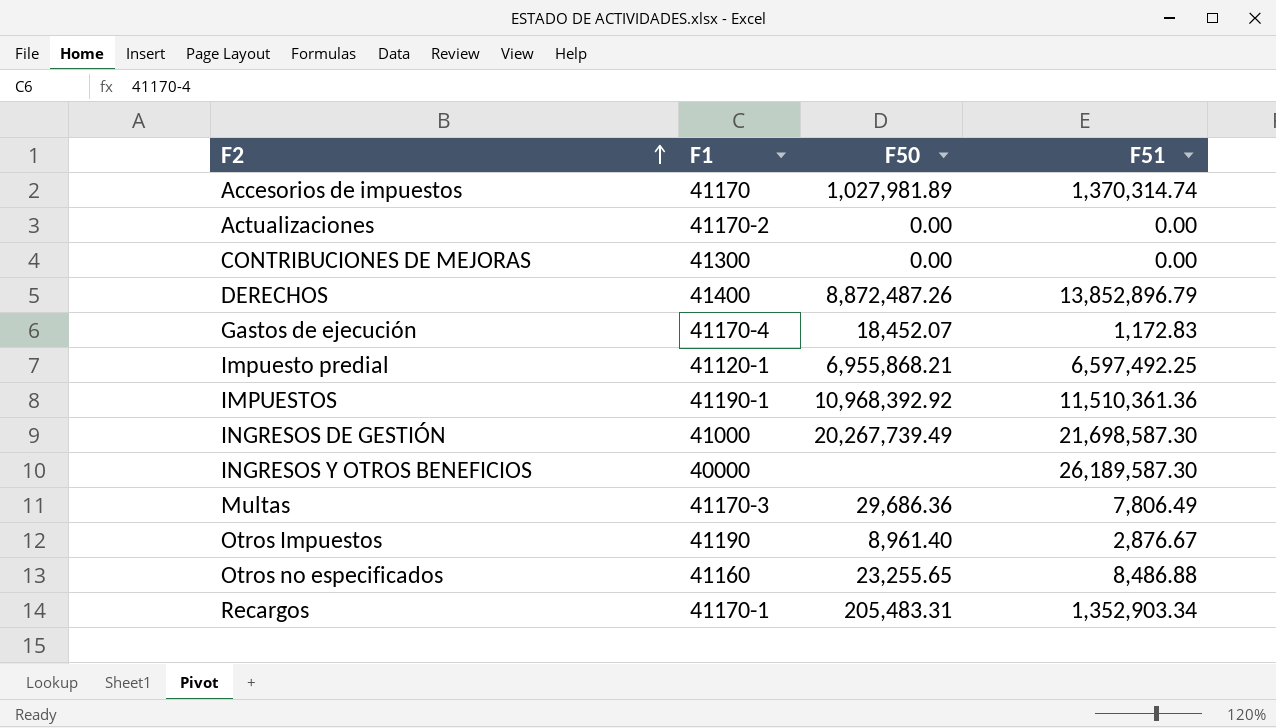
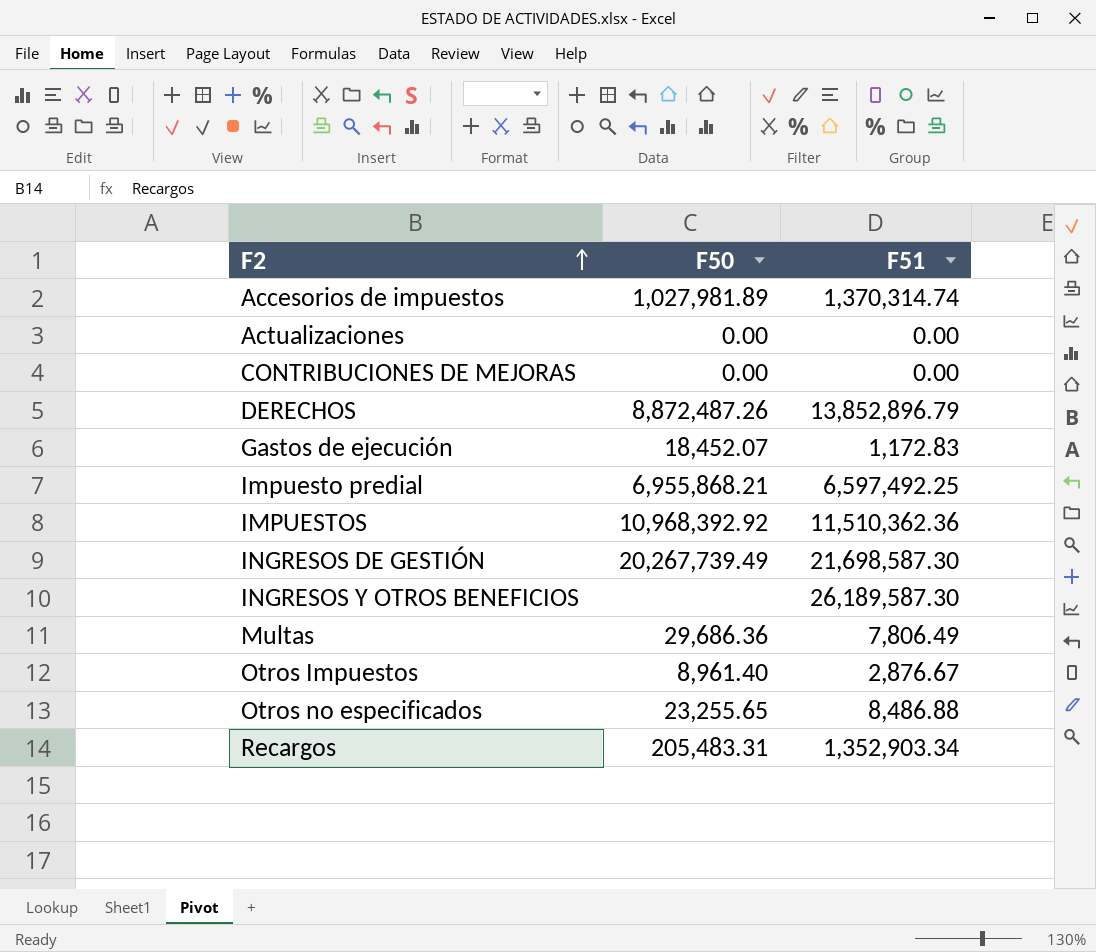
column F1 | position: 2 -> none
IMPUESTOS | F51: 11,510,361.36 -> 11,510,362.36

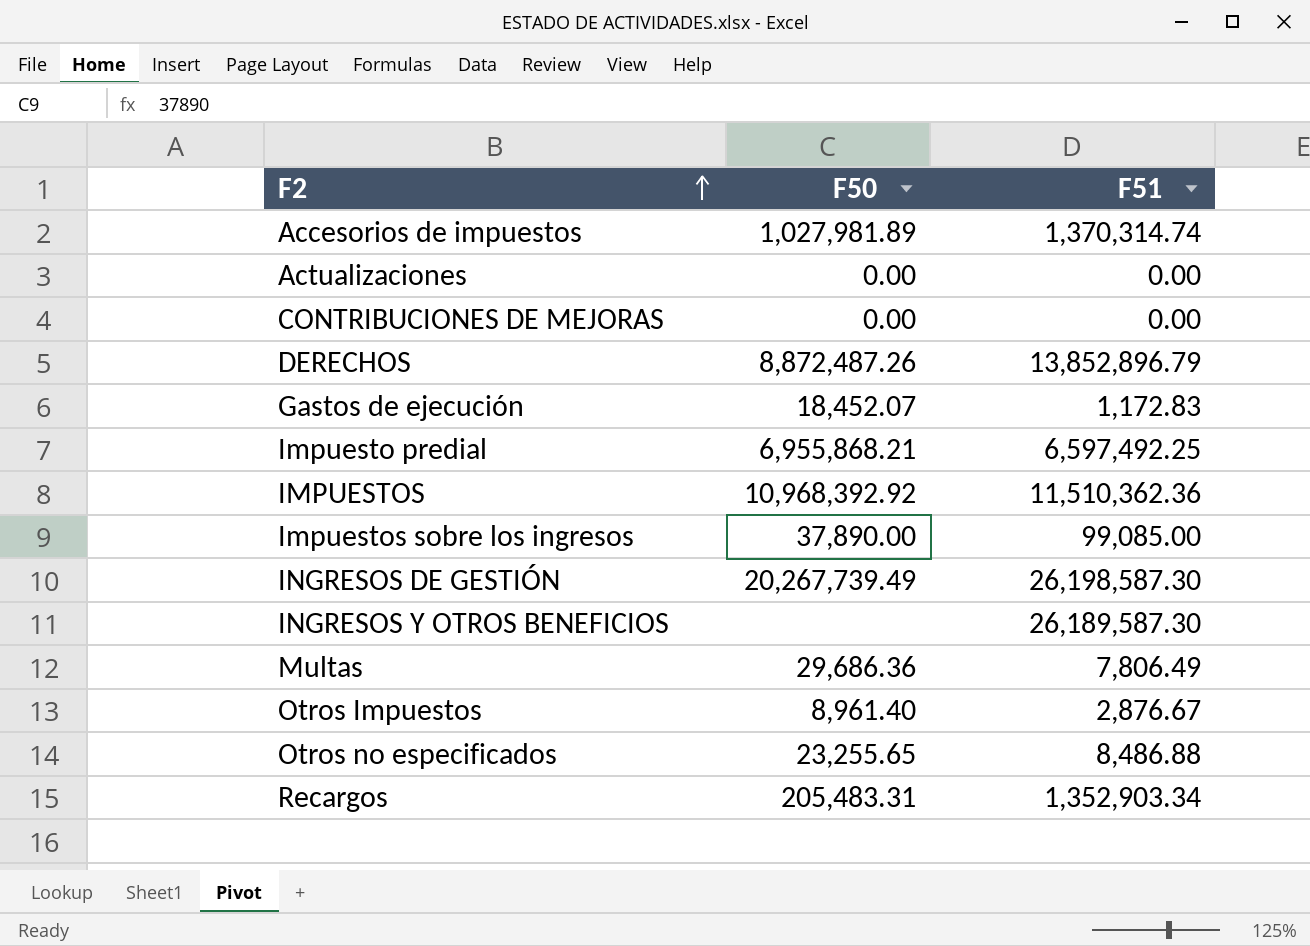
row Impuestos sobre los ingresos: none -> 37,890.00 | 99,085.00
INGRESOS DE GESTIÓN | F51: 21,698,587.30 -> 26,198,587.30

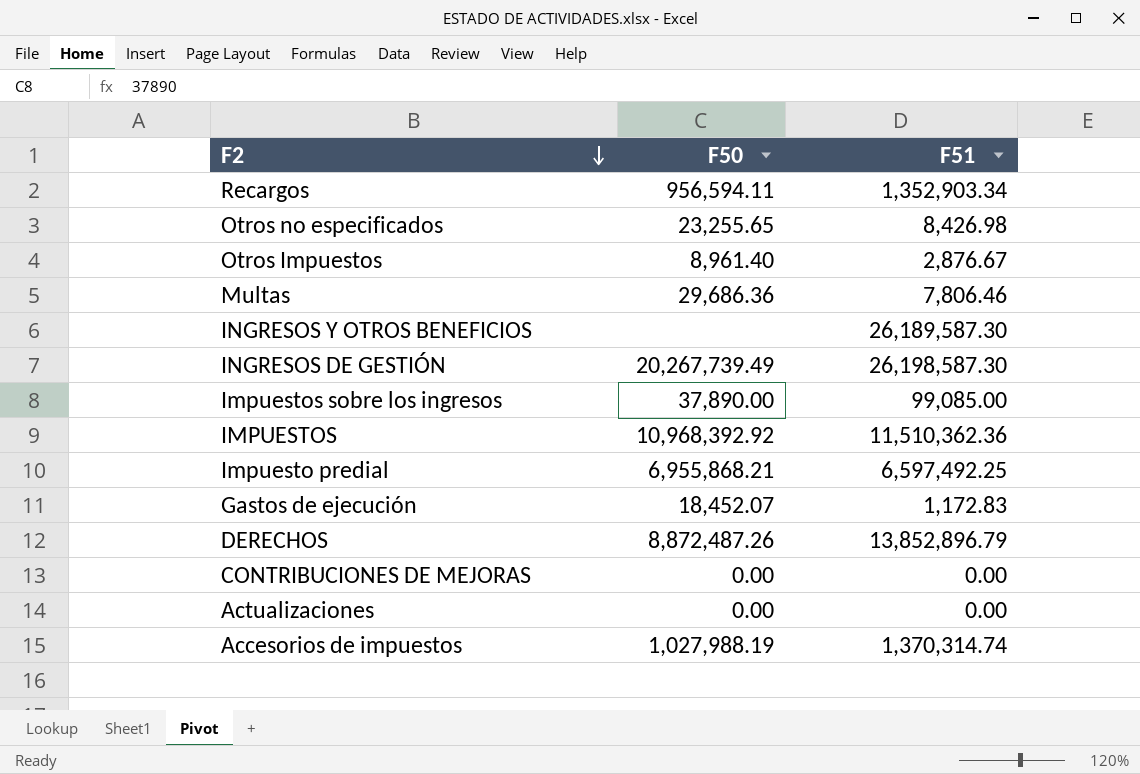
row order: F2 ascending -> F2 descending
Recargos | F50: 205,483.31 -> 956,594.11
Otros no especificados | F51: 8,486.88 -> 8,426.98
Multas | F51: 7,806.49 -> 7,806.46
Accesorios de impuestos | F50: 1,027,981.89 -> 1,027,988.19

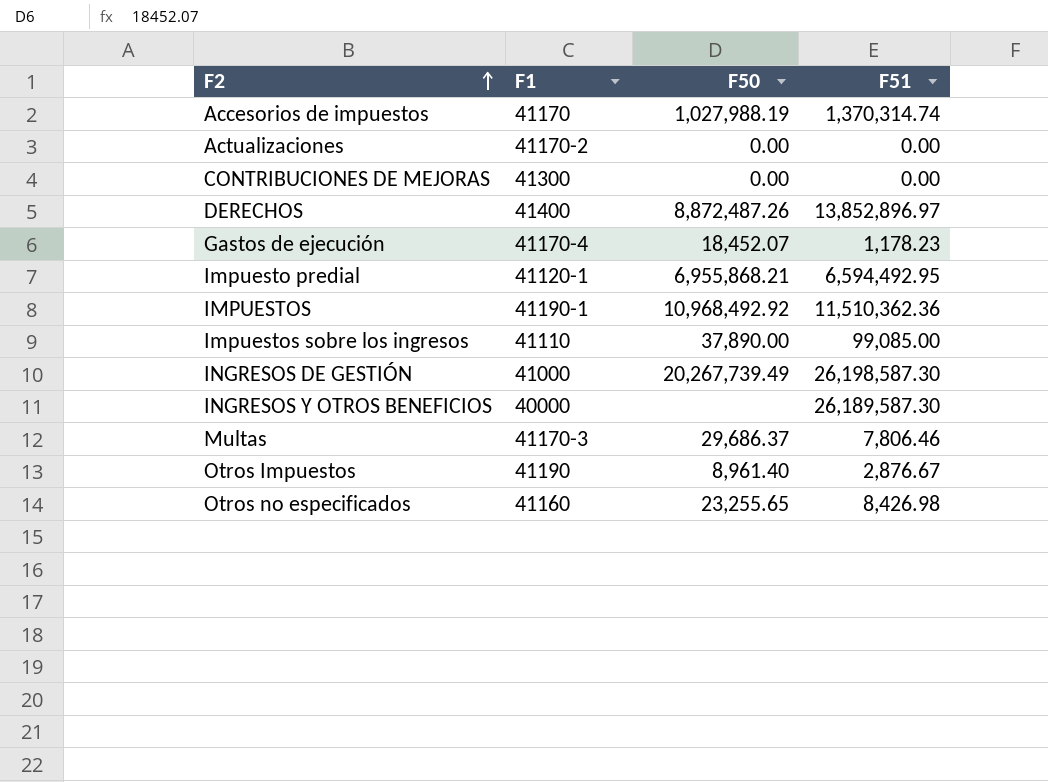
row order: F2 descending -> F2 ascending
column F1 | position: none -> 2
row Recargos: 956,594.11 | 1,352,903.34 -> none
DERECHOS | F51: 13,852,896.79 -> 13,852,896.97
Gastos de ejecución | F51: 1,172.83 -> 1,178.23
Impuesto predial | F51: 6,597,492.25 -> 6,594,492.95
IMPUESTOS | F50: 10,968,392.92 -> 10,968,492.92
Multas | F50: 29,686.36 -> 29,686.37

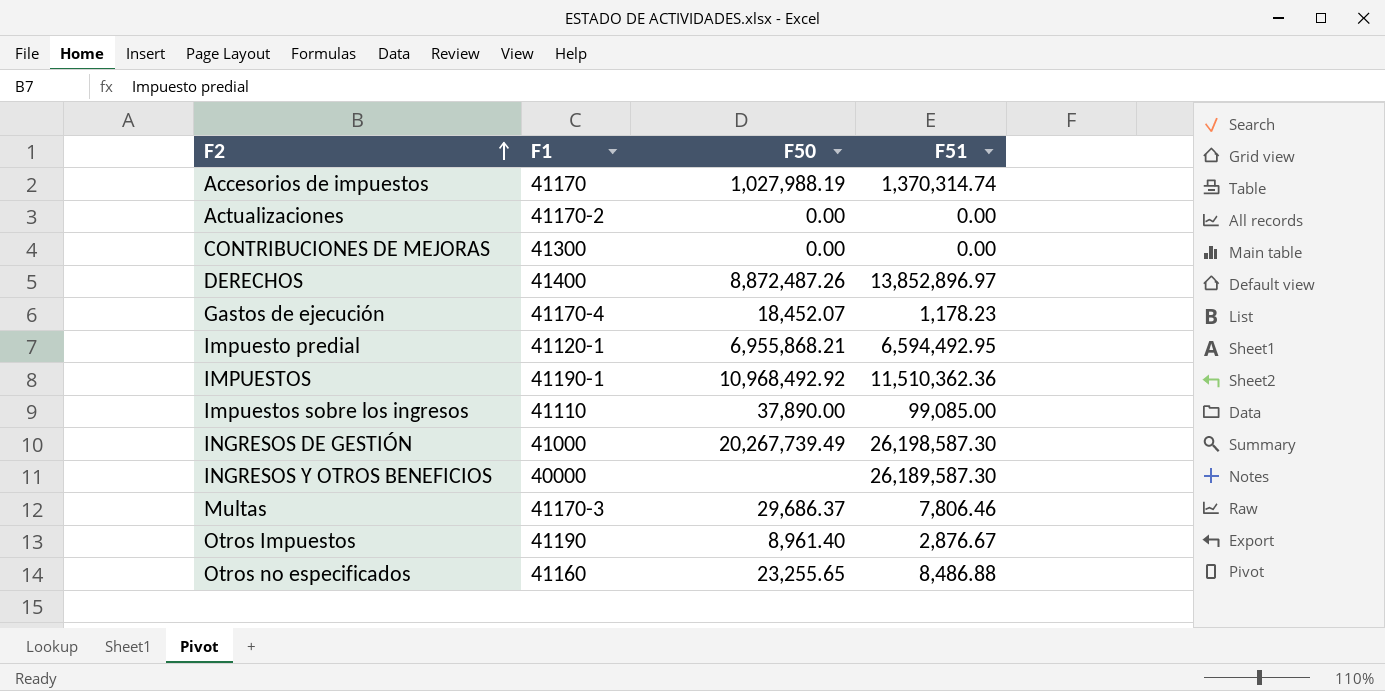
Otros no especificados | F51: 8,426.98 -> 8,486.88

